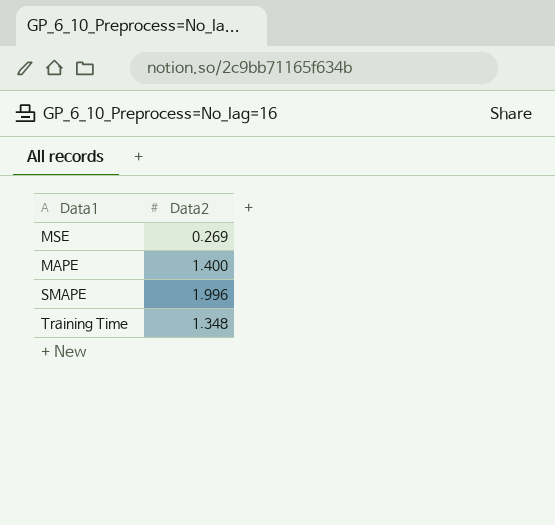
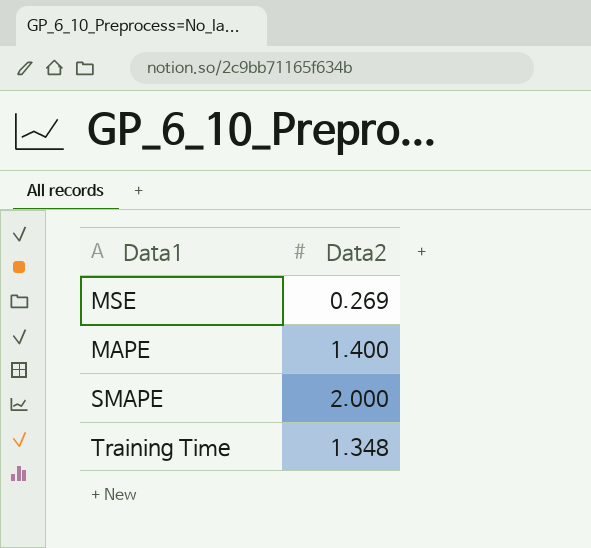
SMAPE | Data2: 1.996 -> 2.000

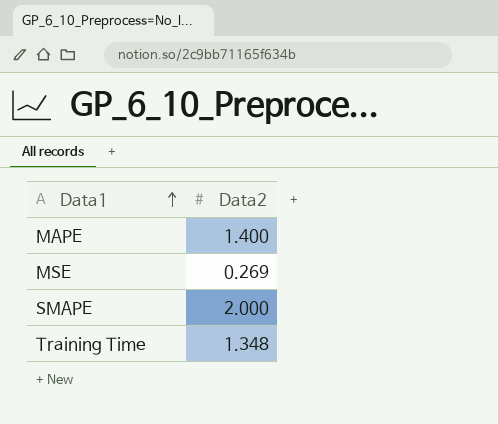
row order: none -> Data1 ascending

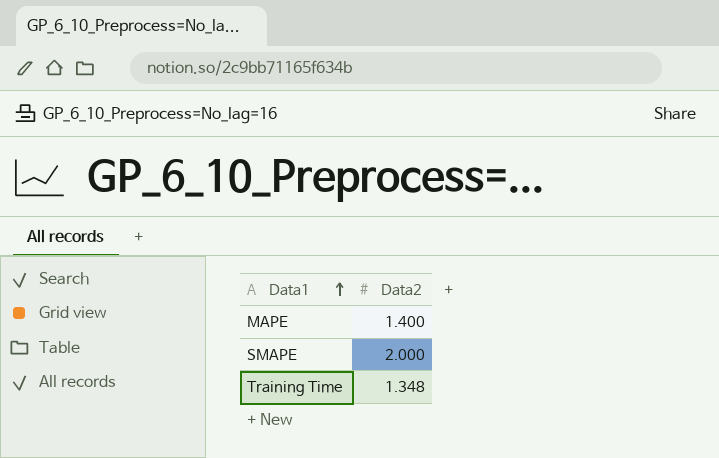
row MSE: 0.269 -> none

